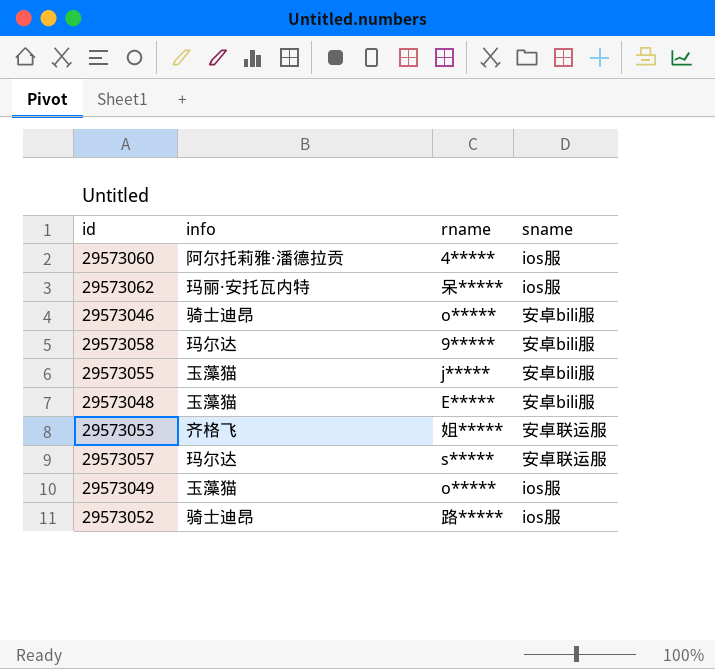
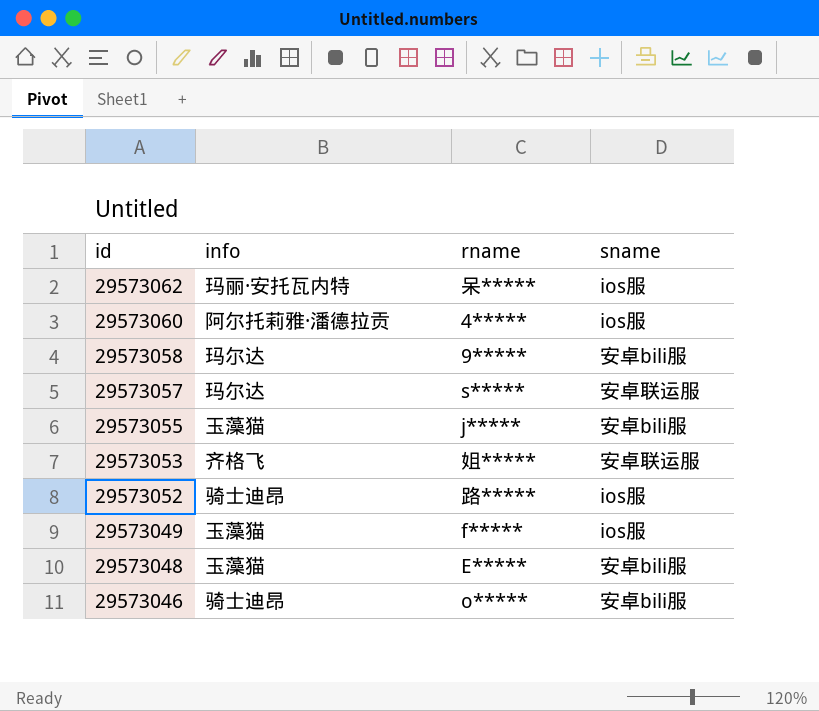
row order: none -> id descending
29573049 | rname: o***** -> f*****

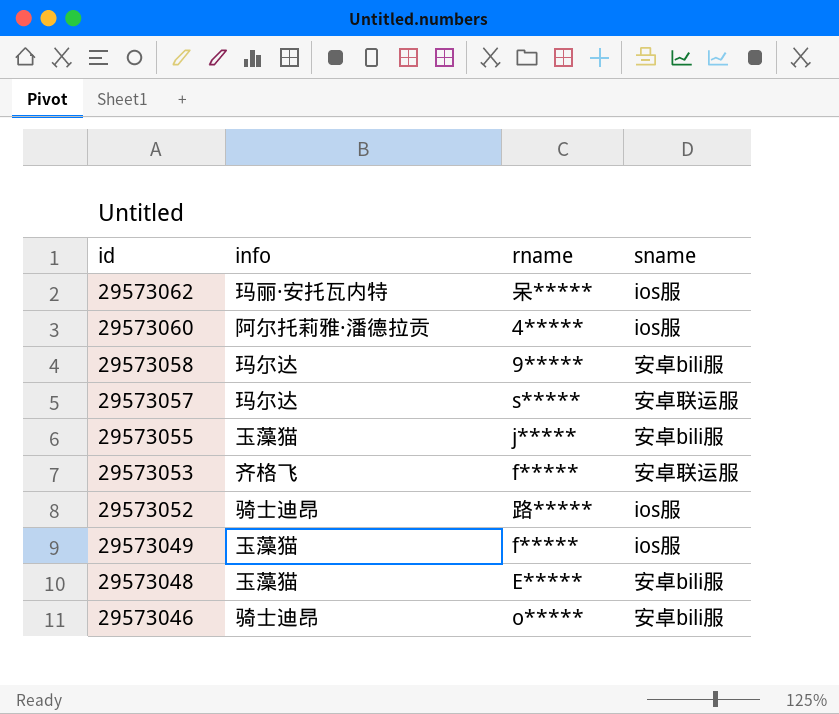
29573053 | rname: 姐***** -> f*****

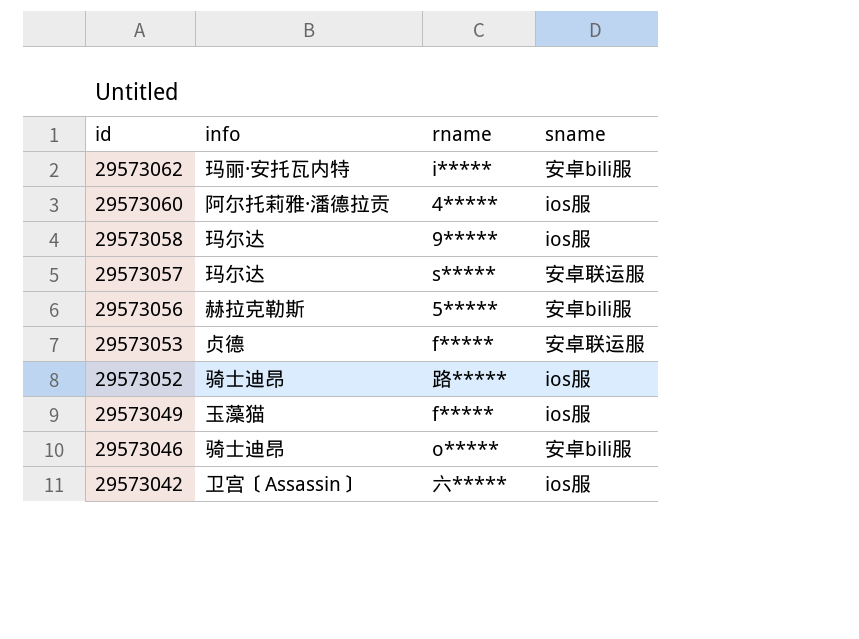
row 29573055: 玉藻猫 | j***** | 安卓bili服 -> none
row 29573048: 玉藻猫 | E***** | 安卓bili服 -> none
29573062 | rname: 呆***** -> i*****
29573062 | sname: ios服 -> 安卓bili服
29573058 | sname: 安卓bili服 -> ios服
row 29573056: none -> 赫拉克勒斯 | 5***** | 安卓bili服
29573053 | info: 齐格飞 -> 贞德
row 29573042: none -> 卫宫〔Assassin〕 | 六***** | ios服

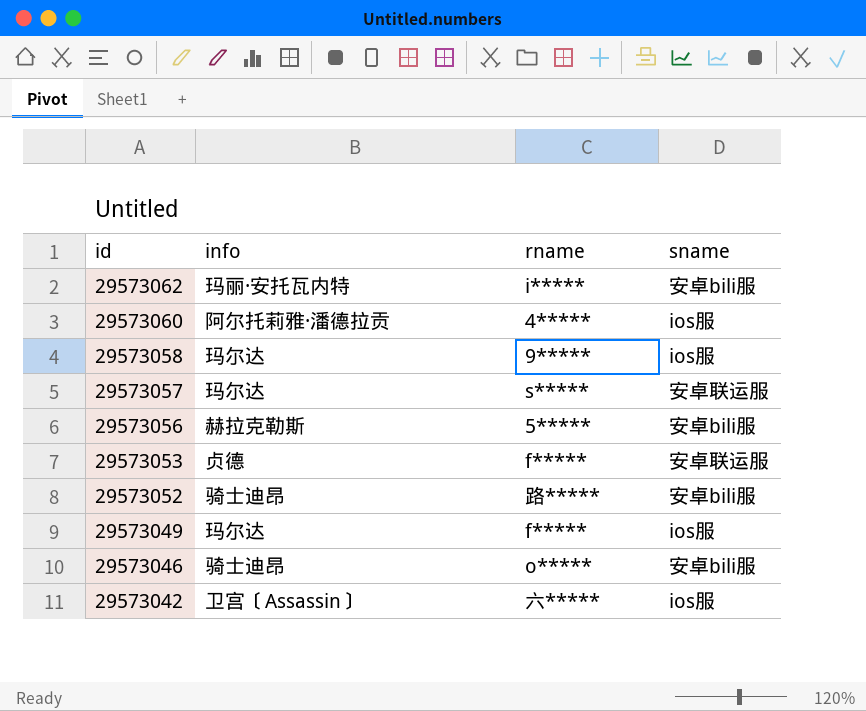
29573052 | sname: ios服 -> 安卓bili服
29573049 | info: 玉藻猫 -> 玛尔达

